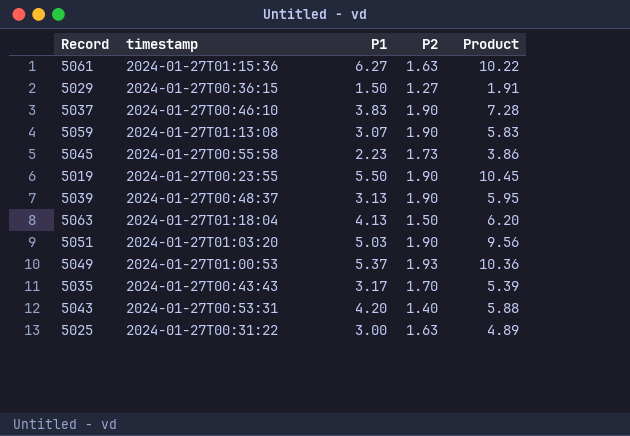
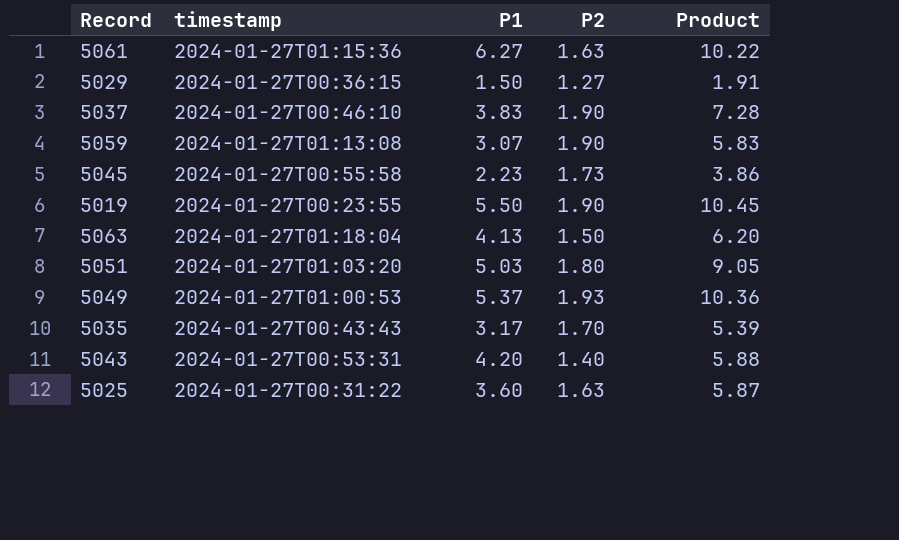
row 5039: 2024-01-27T00:48:37 | 3.13 | 1.90 | 5.95 -> none
5051 | P2: 1.90 -> 1.80
5051 | Product: 9.56 -> 9.05
5025 | P1: 3.00 -> 3.60
5025 | Product: 4.89 -> 5.87

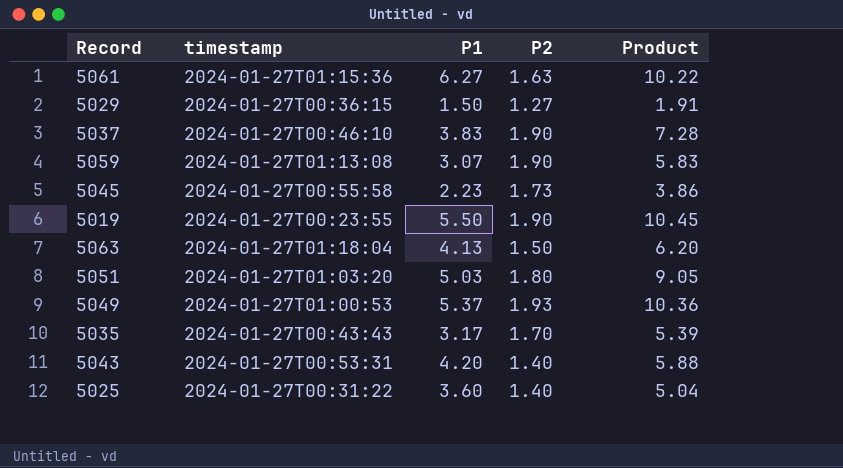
5025 | P2: 1.63 -> 1.40
5025 | Product: 5.87 -> 5.04

